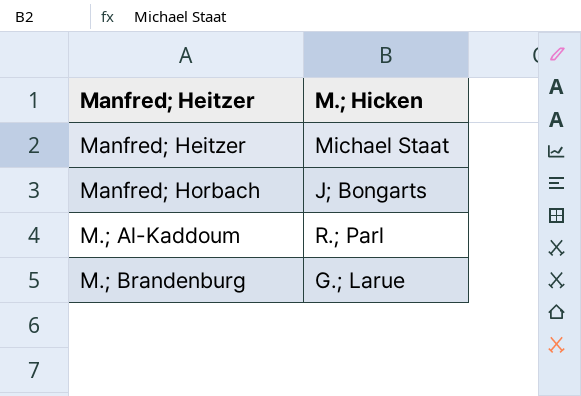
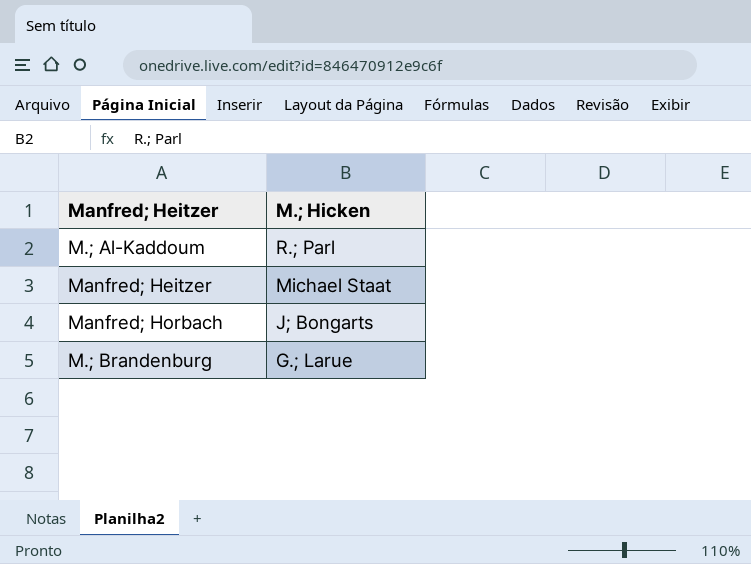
row order: none -> M.; Hicken descending

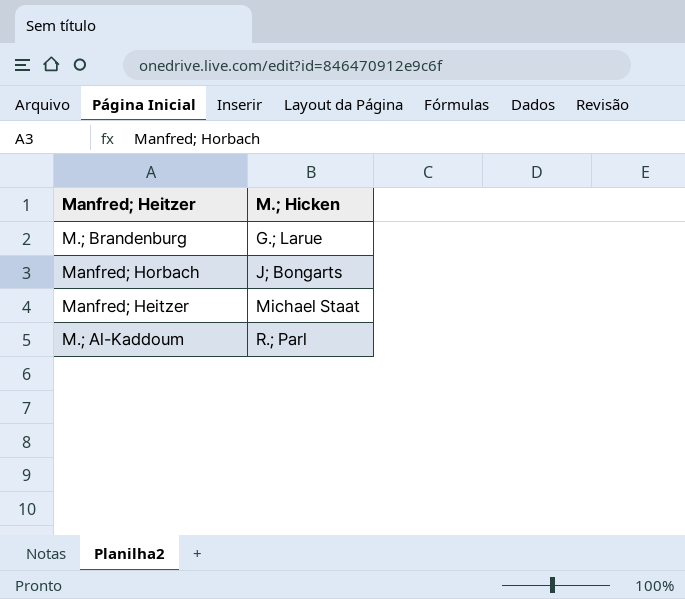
row order: M.; Hicken descending -> M.; Hicken ascending

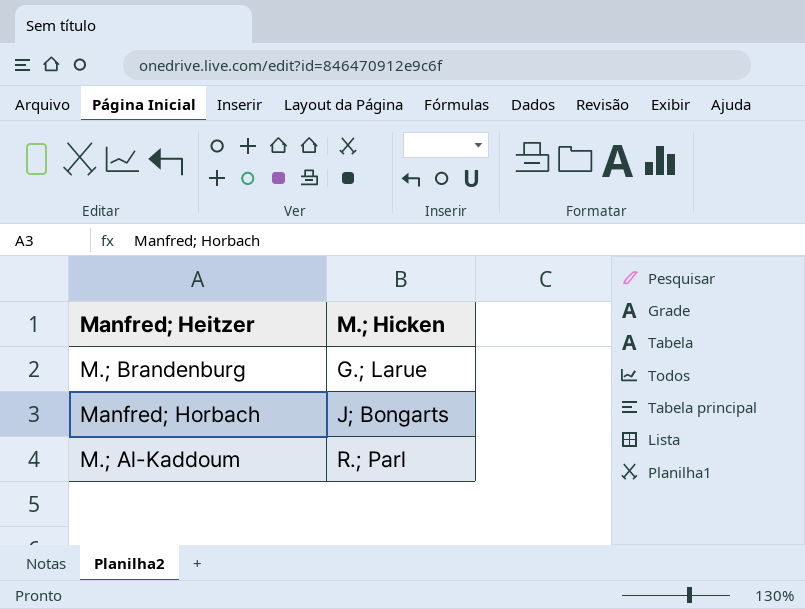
row Manfred; Heitzer: Michael Staat -> none

